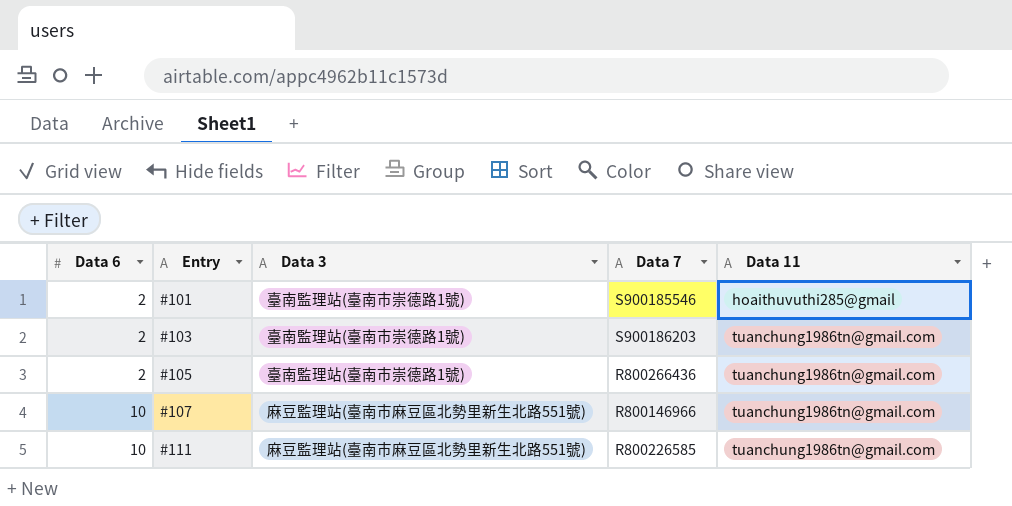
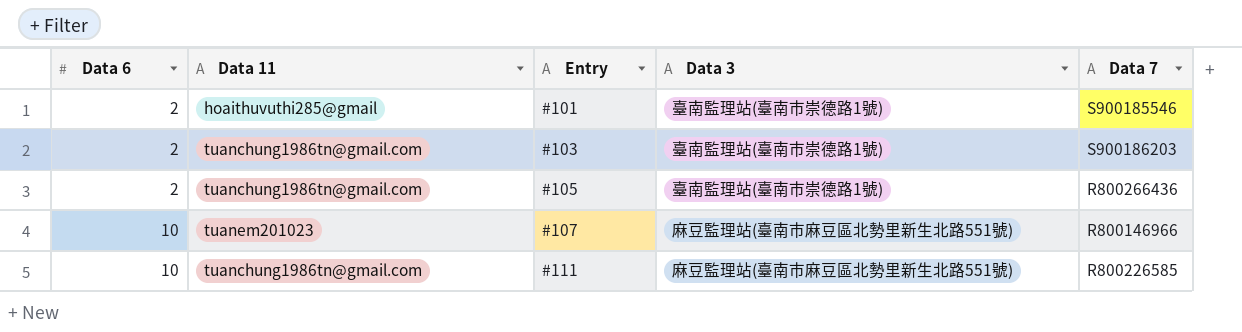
column Data 11 | position: 5 -> 2
#107 | Data 11: tuanchung1986tn@gmail.com -> tuanem201023

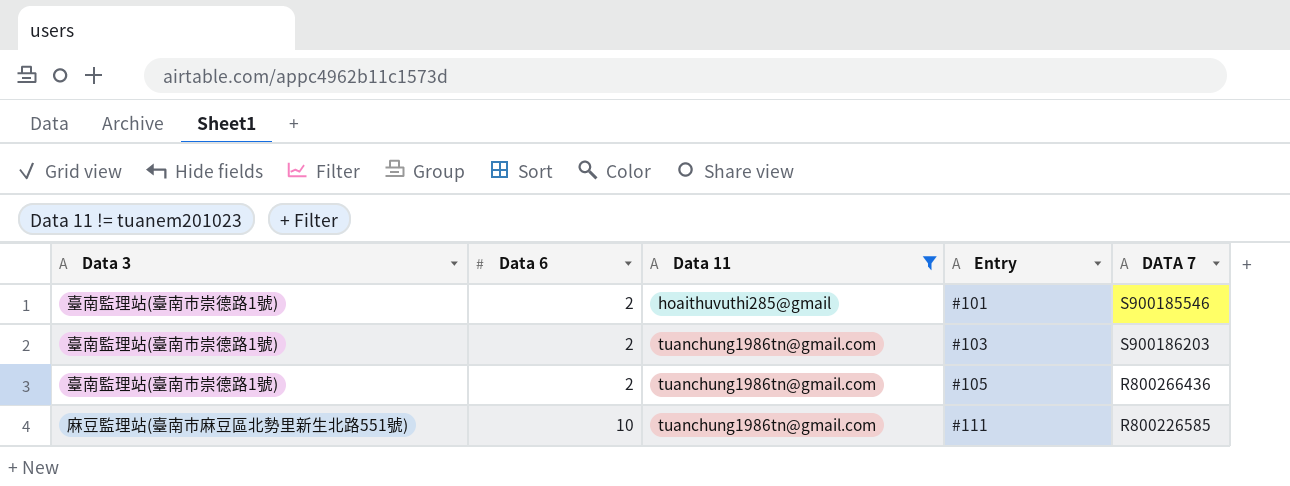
filter: none -> Data 11 != tuanem201023
column Data 3 | position: 4 -> 1
column name: Data 7 -> DATA 7

